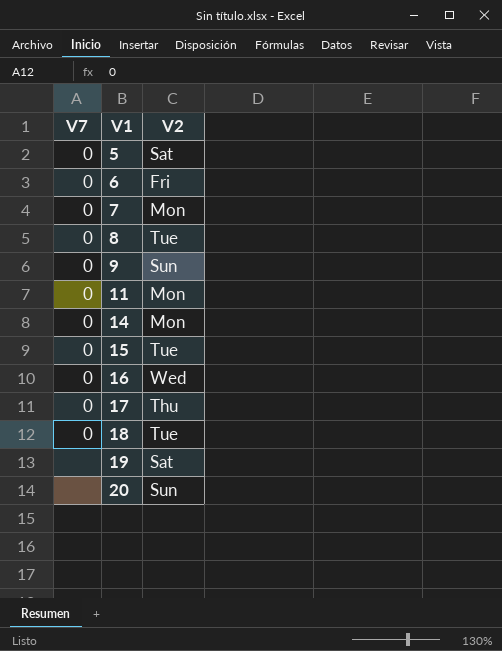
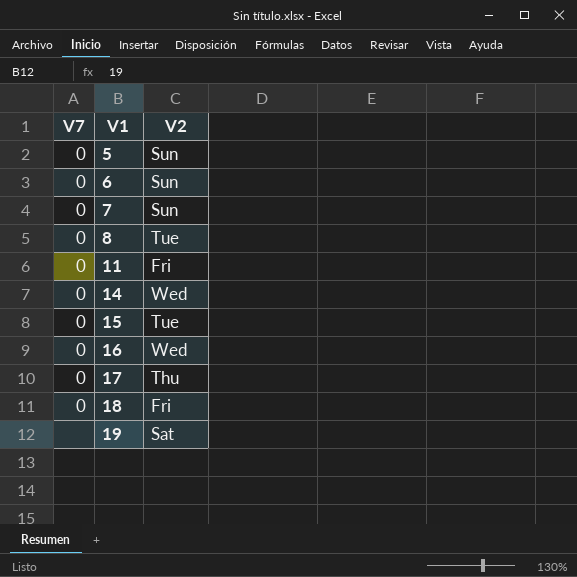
row 9: 0 | Sun -> none
row 20: none | Sun -> none
5 | V2: Sat -> Sun
6 | V2: Fri -> Sun
7 | V2: Mon -> Sun
11 | V2: Mon -> Fri
14 | V2: Mon -> Wed
18 | V2: Tue -> Fri

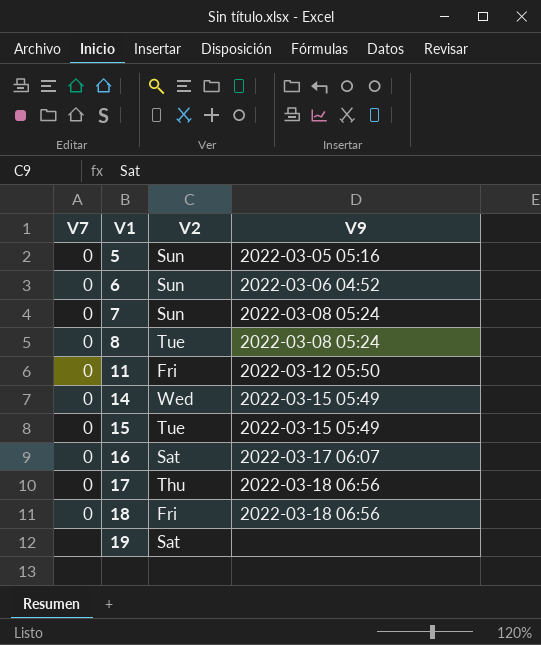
column V9 | position: none -> 4
16 | V2: Wed -> Sat

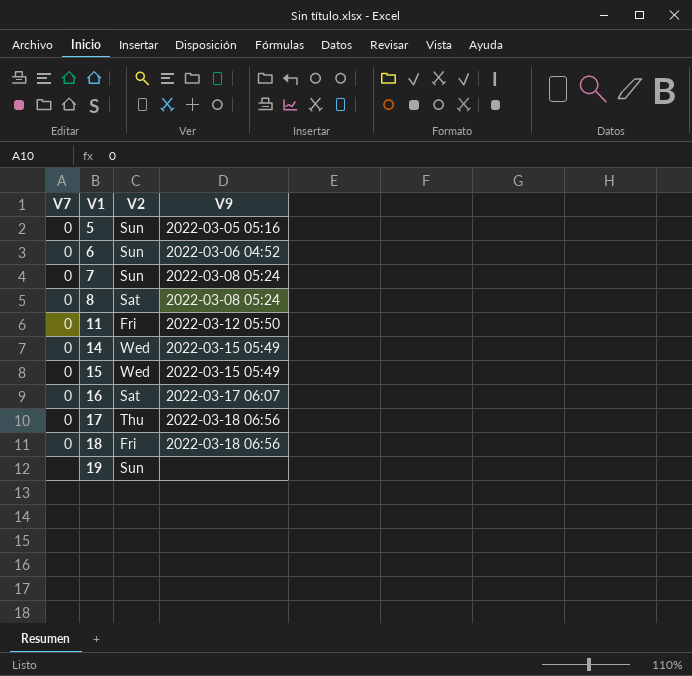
8 | V2: Tue -> Sat
15 | V2: Tue -> Wed
19 | V2: Sat -> Sun

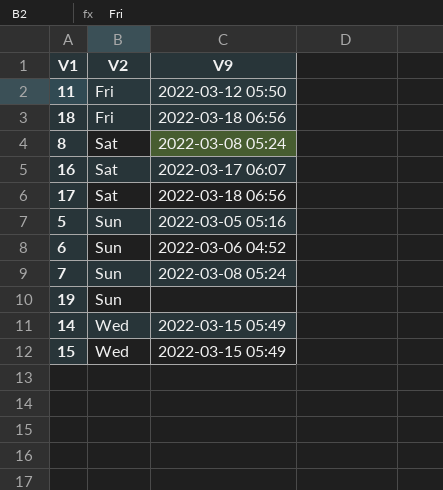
row order: V1 ascending -> V2 ascending
column V7 | position: 1 -> none
17 | V2: Thu -> Sat

